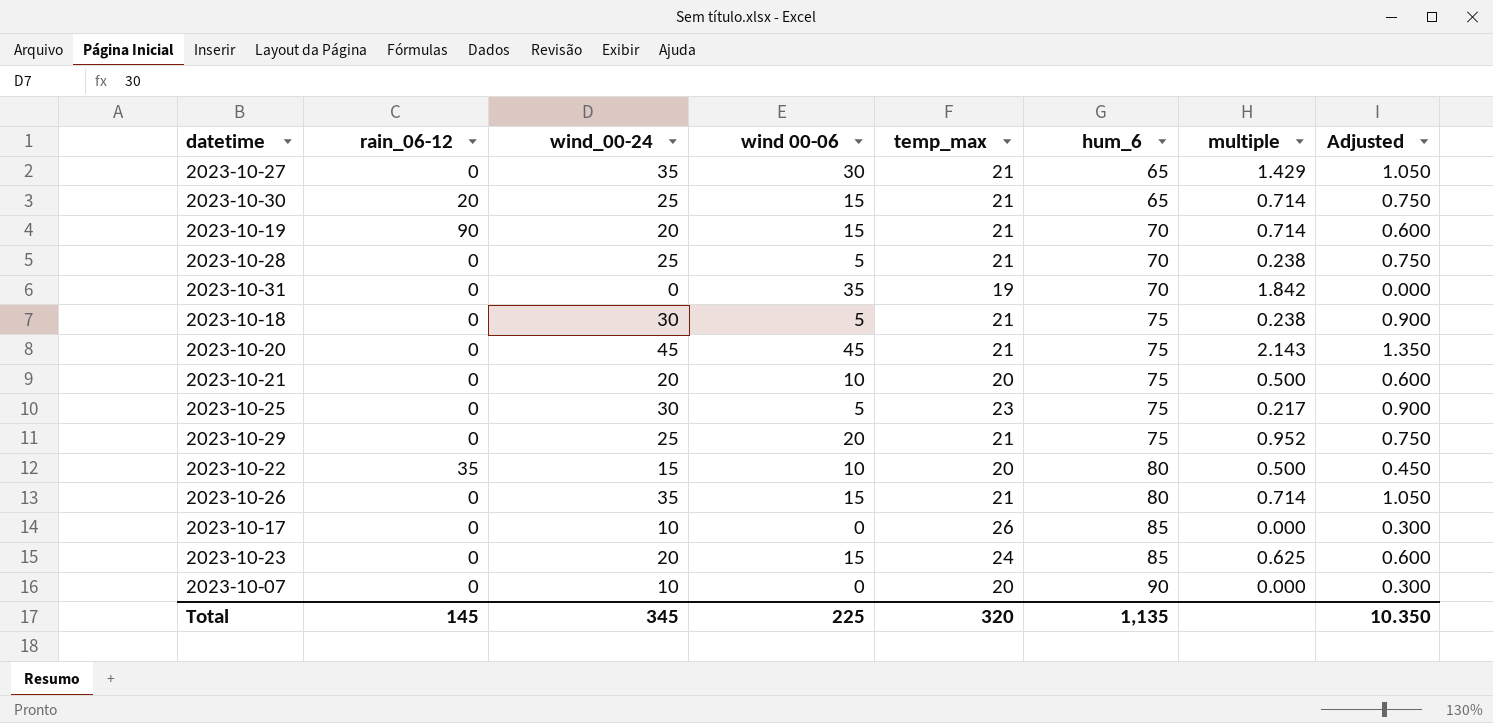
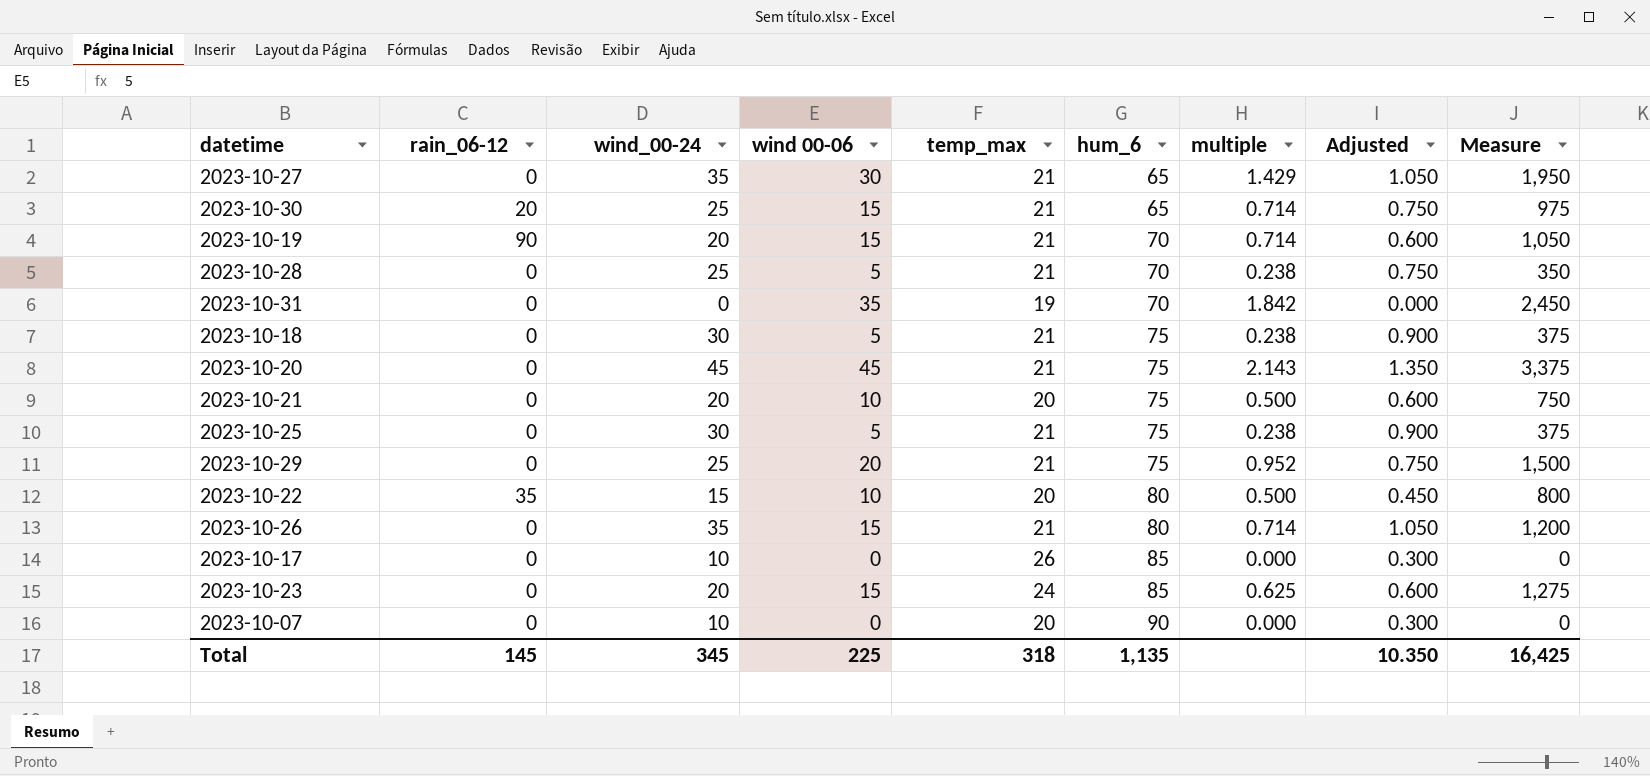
column Measure | formula: none -> [wind 00-06] * [hum_6]
2023-10-25 | temp_max: 23 -> 21
2023-10-25 | multiple: 0.217 -> 0.238
Total | temp_max: 320 -> 318

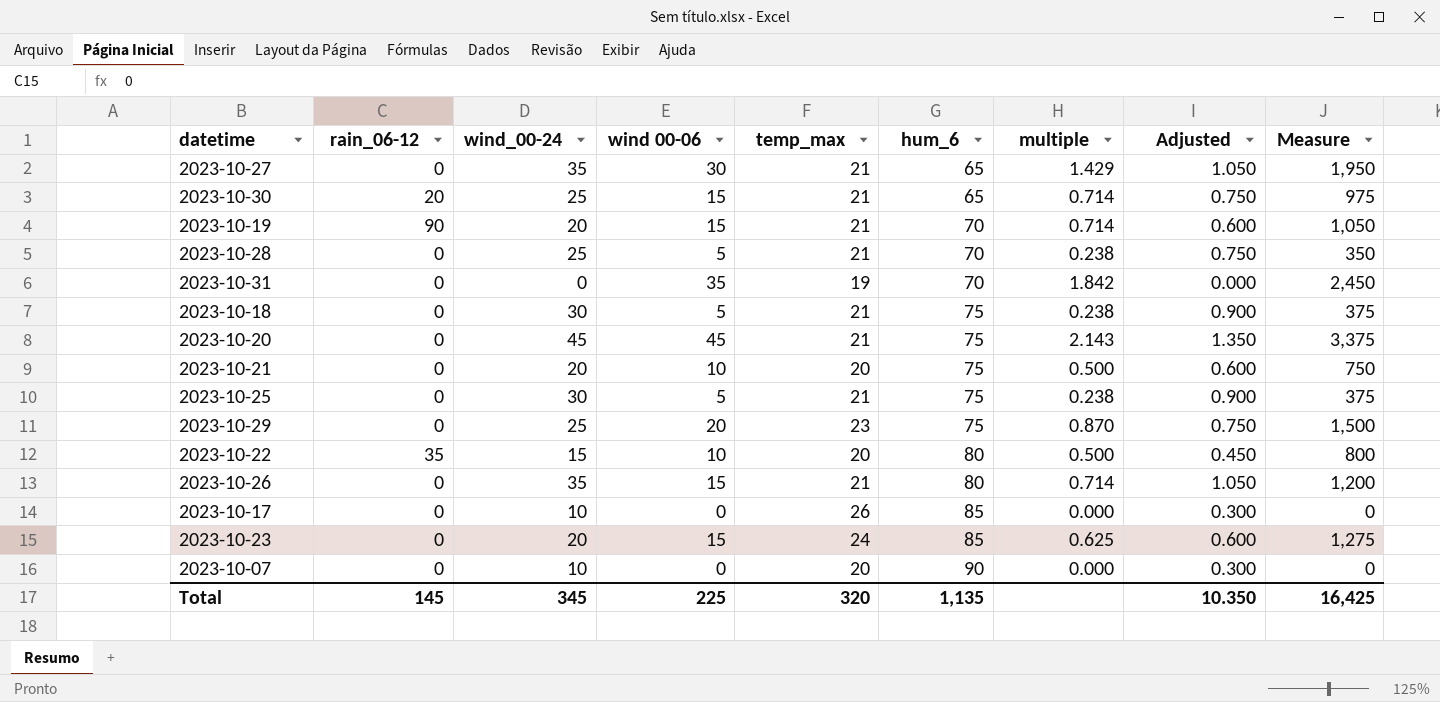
2023-10-29 | temp_max: 21 -> 23
2023-10-29 | multiple: 0.952 -> 0.870
Total | temp_max: 318 -> 320

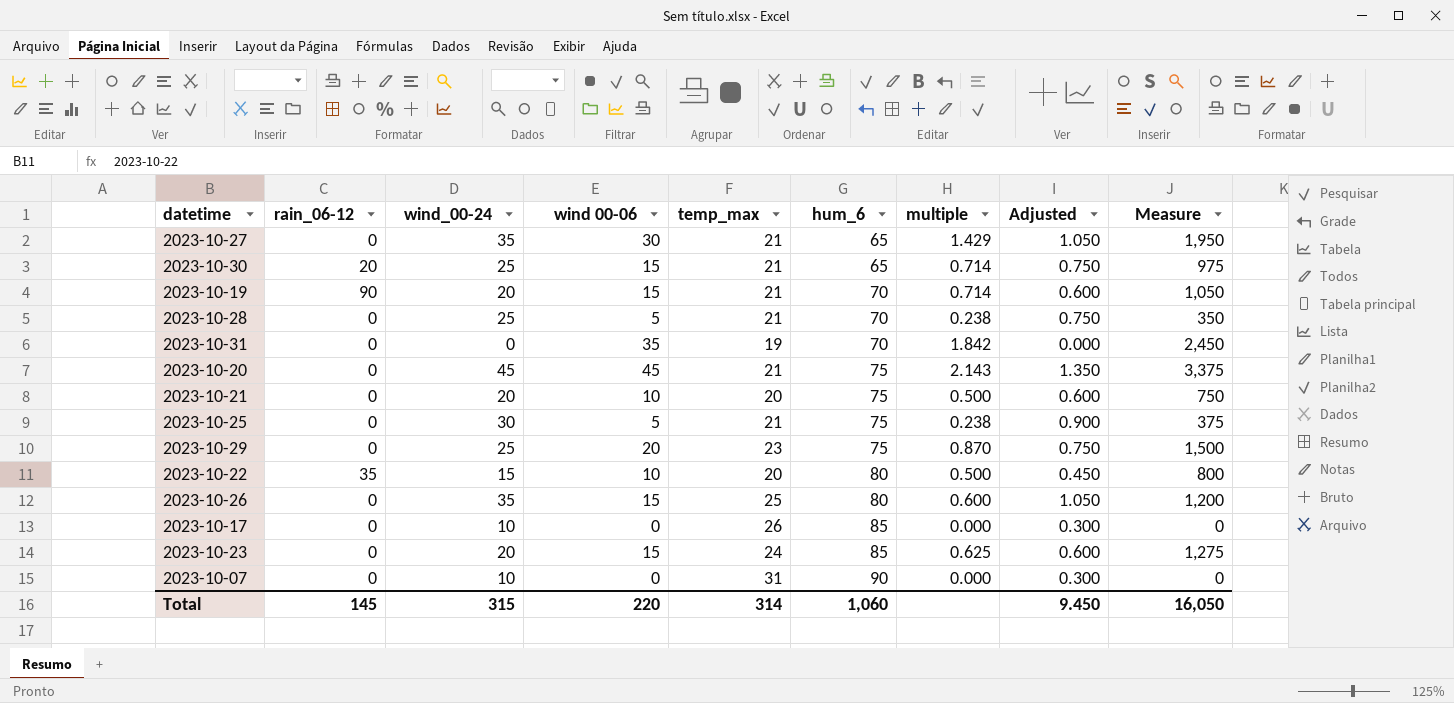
row 2023-10-18: 0 | 30 | 5 | 21 | 75 | 0.238 | 0.900 | 375 -> none
2023-10-26 | temp_max: 21 -> 25
2023-10-26 | multiple: 0.714 -> 0.600
2023-10-07 | temp_max: 20 -> 31
Total | wind_00-24: 345 -> 315
Total | wind 00-06: 225 -> 220
Total | temp_max: 320 -> 314
Total | hum_6: 1,135 -> 1,060
Total | Adjusted: 10.350 -> 9.450
Total | Measure: 16,425 -> 16,050

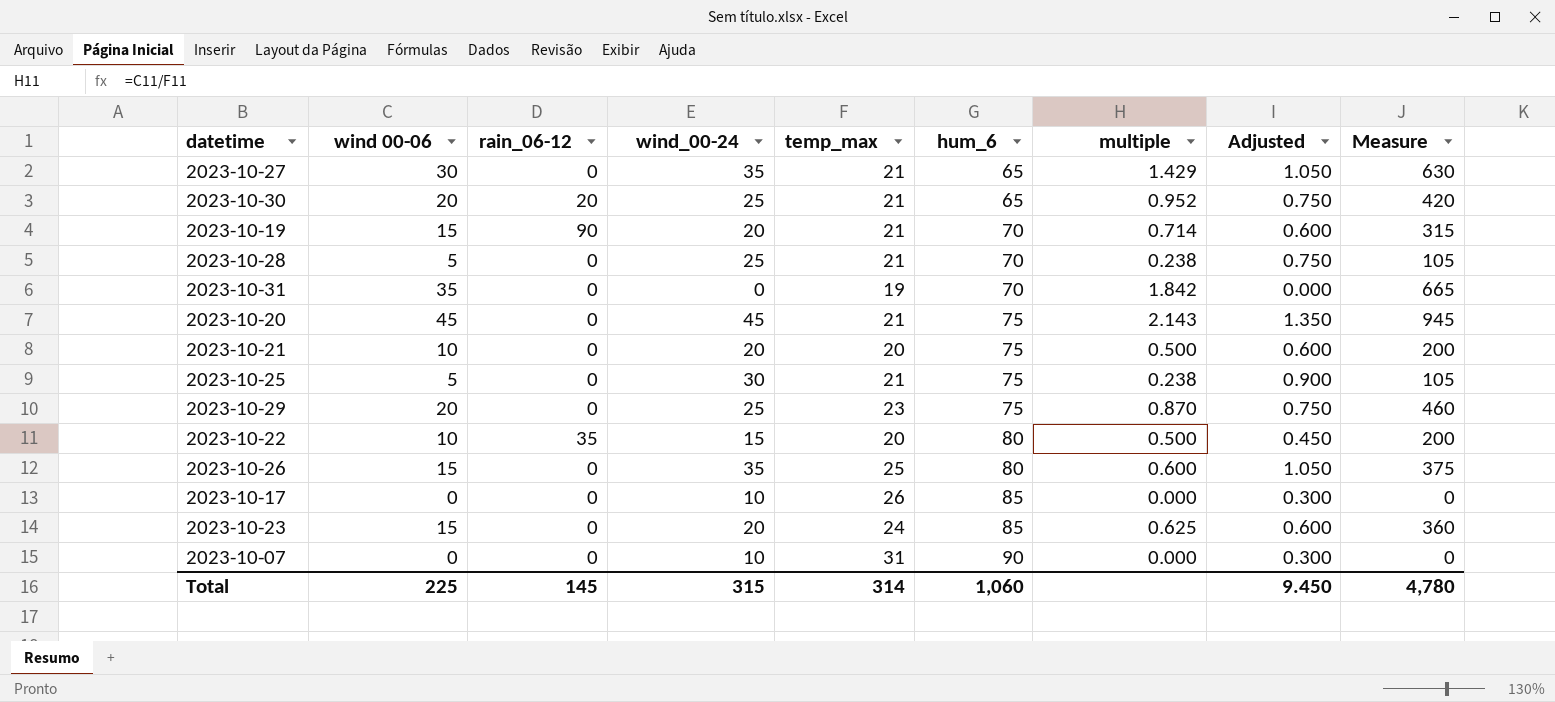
column wind 00-06 | position: 4 -> 2
column Measure | formula: [wind 00-06] * [hum_6] -> [wind 00-06] * [temp_max]
2023-10-30 | wind 00-06: 15 -> 20
2023-10-30 | multiple: 0.714 -> 0.952
Total | wind 00-06: 220 -> 225
Total | Measure: 16,050 -> 4,780

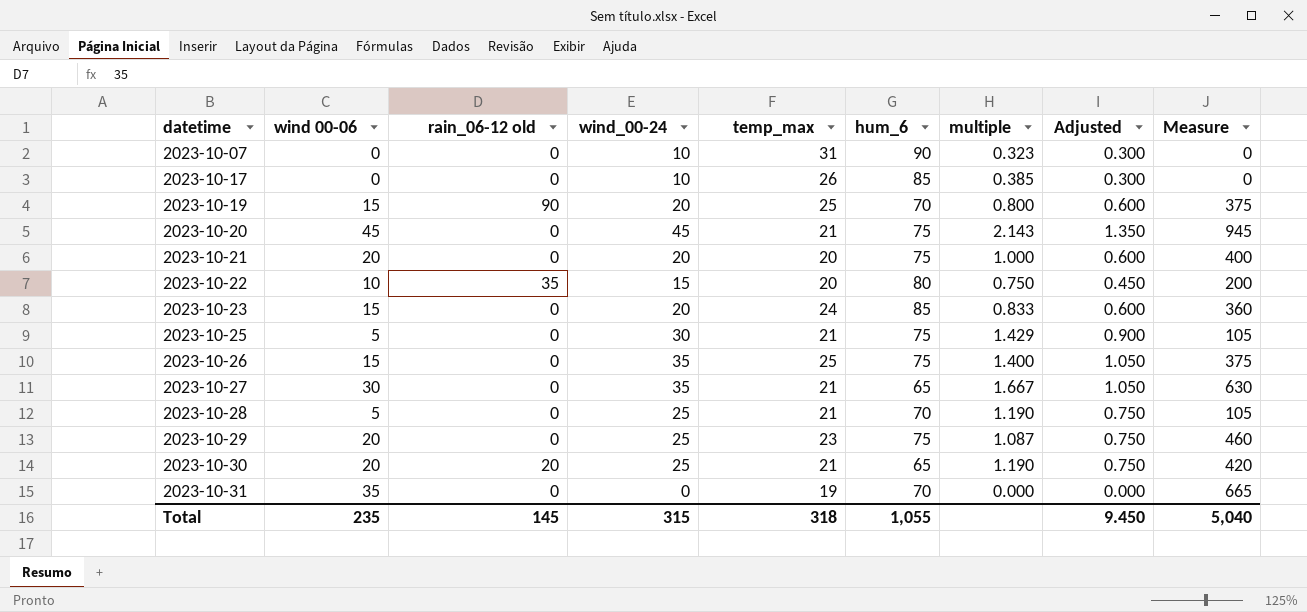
row order: hum_6 ascending -> datetime ascending
column name: rain_06-12 -> rain_06-12 old
column multiple | formula: [wind 00-06] / [temp_max] -> [wind_00-24] / [temp_max]
2023-10-19 | temp_max: 21 -> 25
2023-10-19 | Measure: 315 -> 375
2023-10-21 | wind 00-06: 10 -> 20
2023-10-21 | Measure: 200 -> 400
2023-10-26 | hum_6: 80 -> 75
Total | wind 00-06: 225 -> 235
Total | temp_max: 314 -> 318
Total | hum_6: 1,060 -> 1,055
Total | Measure: 4,780 -> 5,040

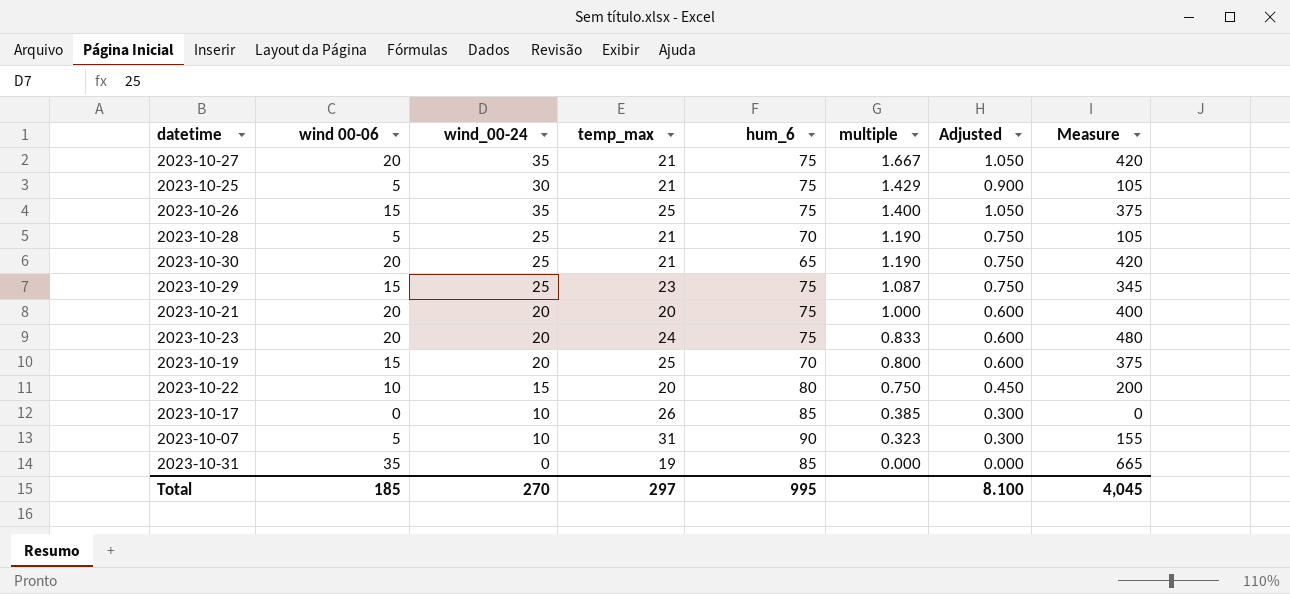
row order: datetime ascending -> multiple descending
column rain_06-12 old | position: 3 -> none
row 2023-10-20: 45 | 0 | 45 | 21 | 75 | 2.143 | 1.350 | 945 -> none
2023-10-27 | wind 00-06: 30 -> 20
2023-10-27 | hum_6: 65 -> 75
2023-10-27 | Measure: 630 -> 420
2023-10-29 | wind 00-06: 20 -> 15
2023-10-29 | Measure: 460 -> 345
2023-10-23 | wind 00-06: 15 -> 20
2023-10-23 | hum_6: 85 -> 75
2023-10-23 | Measure: 360 -> 480
2023-10-07 | wind 00-06: 0 -> 5
2023-10-07 | Measure: 0 -> 155
2023-10-31 | hum_6: 70 -> 85
Total | wind 00-06: 235 -> 185
Total | wind_00-24: 315 -> 270
Total | temp_max: 318 -> 297
Total | hum_6: 1,055 -> 995
Total | Adjusted: 9.450 -> 8.100
Total | Measure: 5,040 -> 4,045

